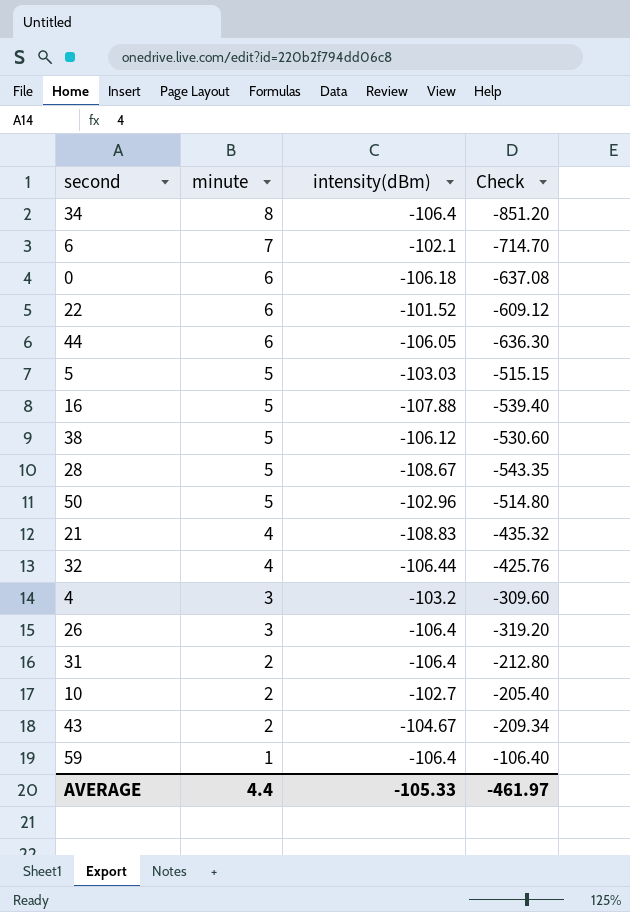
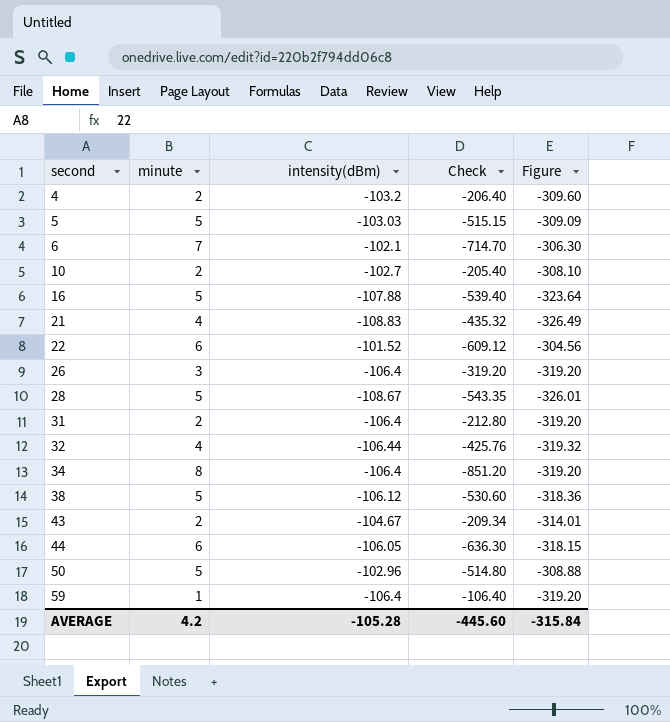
row order: minute descending -> second ascending
column Figure | formula: none -> [intensity(dBm)] * 3
row 0: 6 | -106.18 | -637.08 -> none
4 | minute: 3 -> 2
4 | Check: -309.60 -> -206.40
AVERAGE | minute: 4.4 -> 4.2
AVERAGE | intensity(dBm): -105.33 -> -105.28
AVERAGE | Check: -461.97 -> -445.60

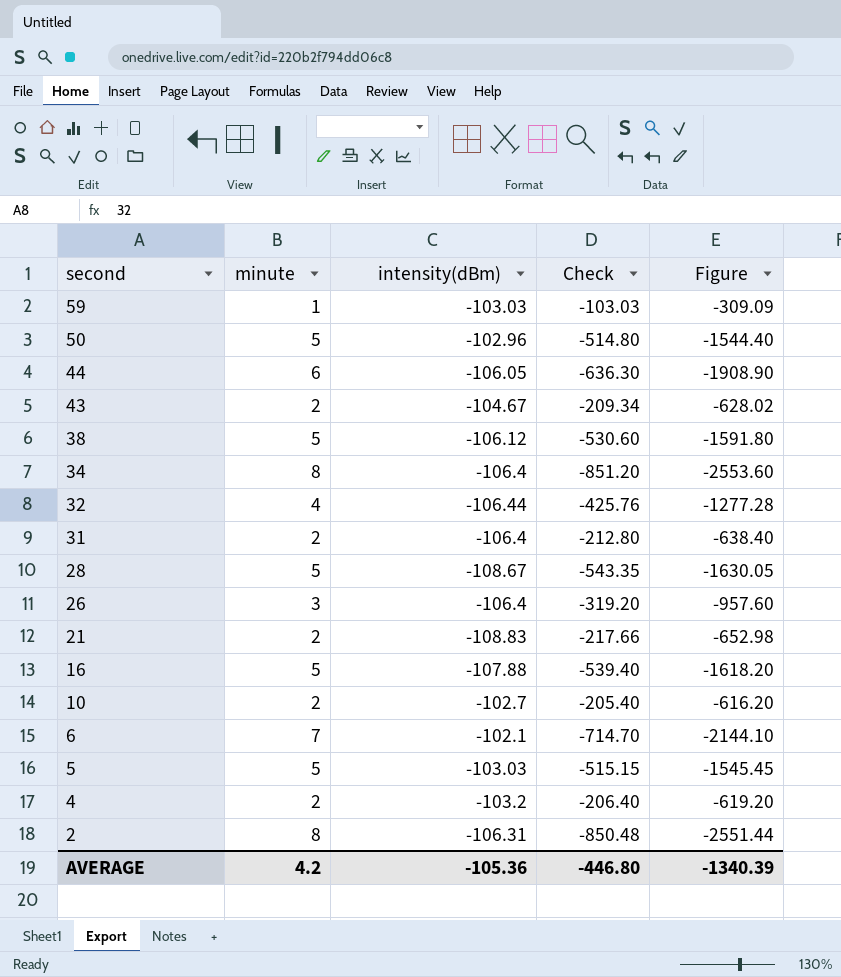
row order: second ascending -> second descending
column Figure | formula: [intensity(dBm)] * 3 -> [Check] * 3
row 22: 6 | -101.52 | -609.12 | -304.56 -> none
59 | intensity(dBm): -106.4 -> -103.03
59 | Check: -106.40 -> -103.03
21 | minute: 4 -> 2
21 | Check: -435.32 -> -217.66
row 2: none -> 8 | -106.31 | -850.48 | -2551.44
AVERAGE | intensity(dBm): -105.28 -> -105.36
AVERAGE | Check: -445.60 -> -446.80
AVERAGE | Figure: -315.84 -> -1340.39

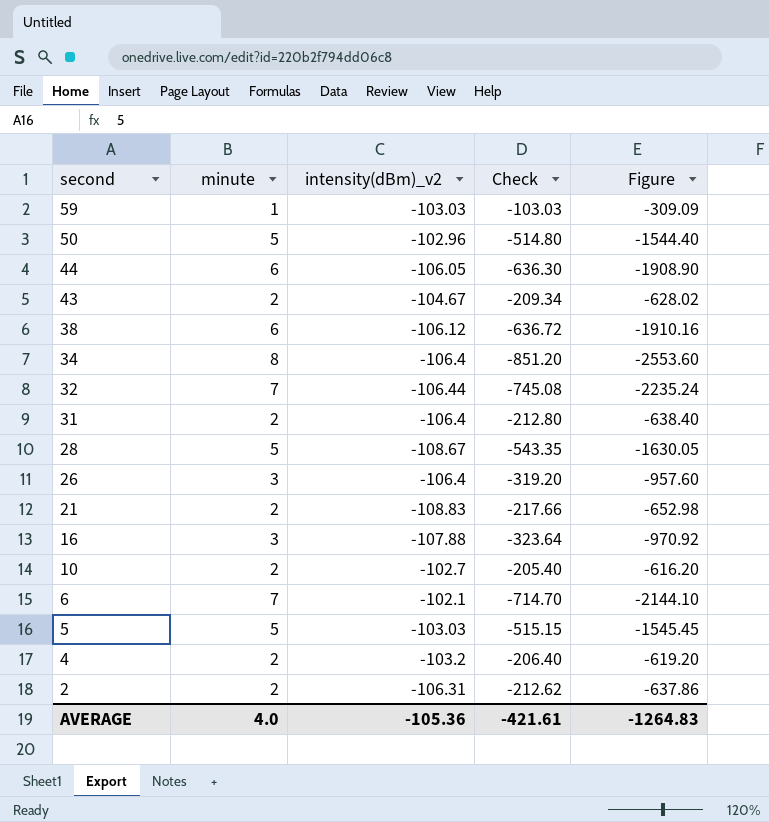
column name: intensity(dBm) -> intensity(dBm)_v2
38 | minute: 5 -> 6
38 | Check: -530.60 -> -636.72
38 | Figure: -1591.80 -> -1910.16
32 | minute: 4 -> 7
32 | Check: -425.76 -> -745.08
32 | Figure: -1277.28 -> -2235.24
16 | minute: 5 -> 3
16 | Check: -539.40 -> -323.64
16 | Figure: -1618.20 -> -970.92
2 | minute: 8 -> 2
2 | Check: -850.48 -> -212.62
2 | Figure: -2551.44 -> -637.86
AVERAGE | minute: 4.2 -> 4.0
AVERAGE | Check: -446.80 -> -421.61
AVERAGE | Figure: -1340.39 -> -1264.83

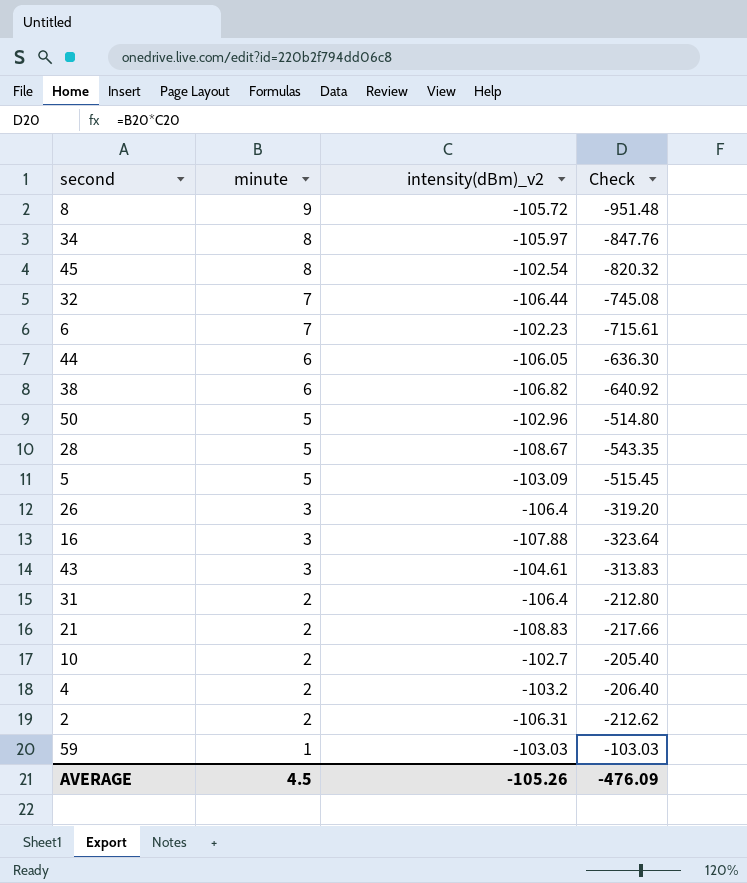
row order: second descending -> minute descending
column Figure | formula: [Check] * 3 -> none
row 8: none -> 9 | -105.72 | -951.48
34 | intensity(dBm)_v2: -106.4 -> -105.97
34 | Check: -851.20 -> -847.76
row 45: none -> 8 | -102.54 | -820.32
6 | intensity(dBm)_v2: -102.1 -> -102.23
6 | Check: -714.70 -> -715.61
38 | intensity(dBm)_v2: -106.12 -> -106.82
38 | Check: -636.72 -> -640.92
5 | intensity(dBm)_v2: -103.03 -> -103.09
5 | Check: -515.15 -> -515.45
43 | minute: 2 -> 3
43 | intensity(dBm)_v2: -104.67 -> -104.61
43 | Check: -209.34 -> -313.83
AVERAGE | minute: 4.0 -> 4.5
AVERAGE | intensity(dBm)_v2: -105.36 -> -105.26
AVERAGE | Check: -421.61 -> -476.09

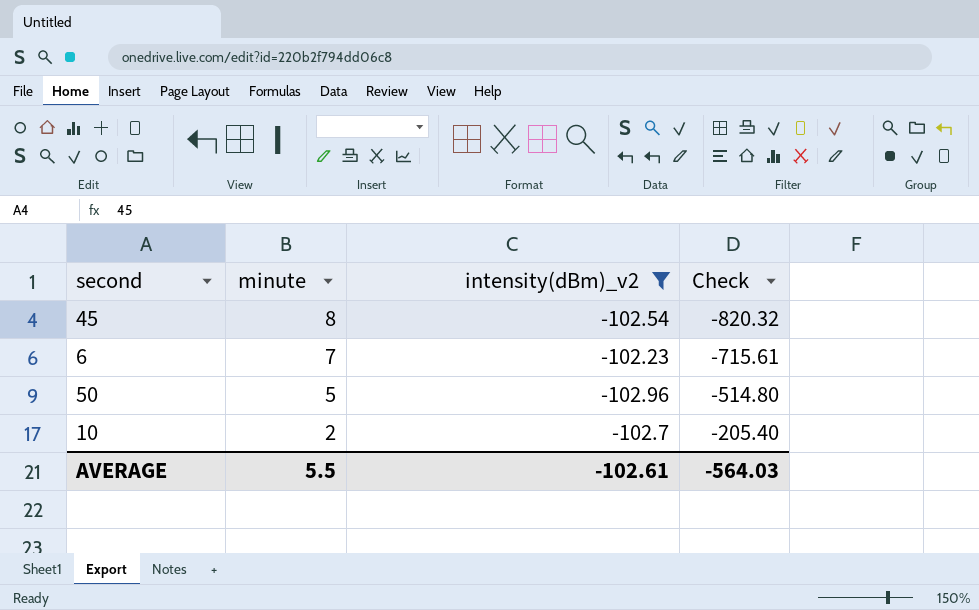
filter: none -> intensity(dBm)_v2 >= -102.96
AVERAGE | minute: 4.5 -> 5.5
AVERAGE | intensity(dBm)_v2: -105.26 -> -102.61
AVERAGE | Check: -476.09 -> -564.03

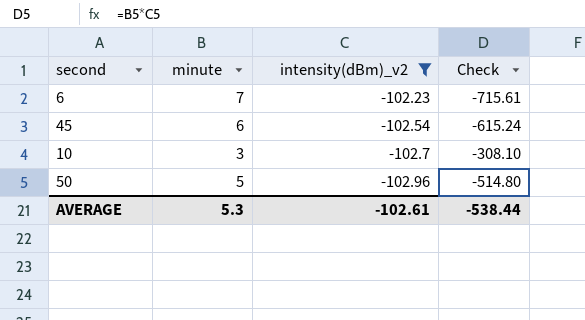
row order: minute descending -> intensity(dBm)_v2 descending
45 | minute: 8 -> 6
45 | Check: -820.32 -> -615.24
10 | minute: 2 -> 3
10 | Check: -205.40 -> -308.10
AVERAGE | minute: 5.5 -> 5.3
AVERAGE | Check: -564.03 -> -538.44

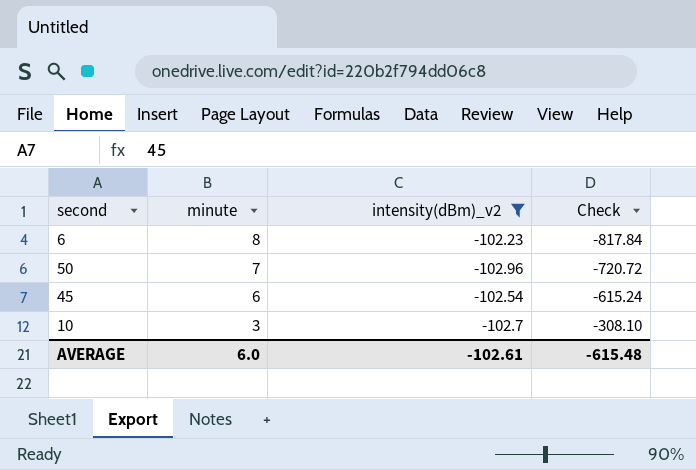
row order: intensity(dBm)_v2 descending -> minute descending
6 | minute: 7 -> 8
6 | Check: -715.61 -> -817.84
50 | minute: 5 -> 7
50 | Check: -514.80 -> -720.72
AVERAGE | minute: 5.3 -> 6.0
AVERAGE | Check: -538.44 -> -615.48

